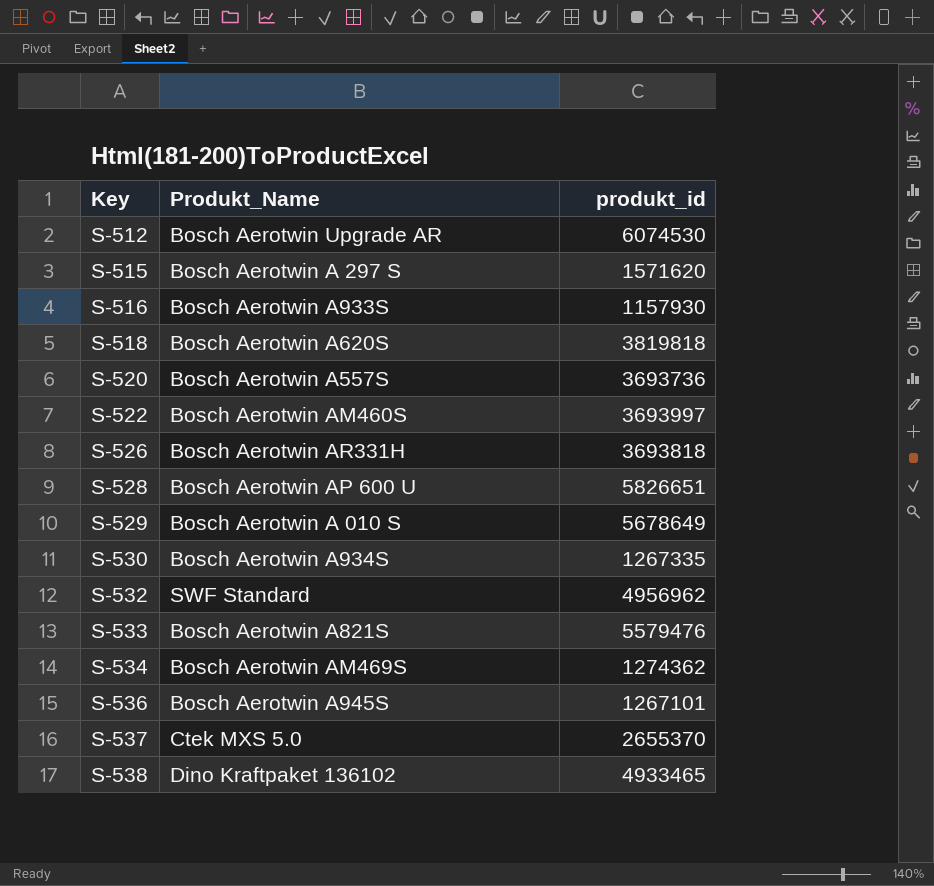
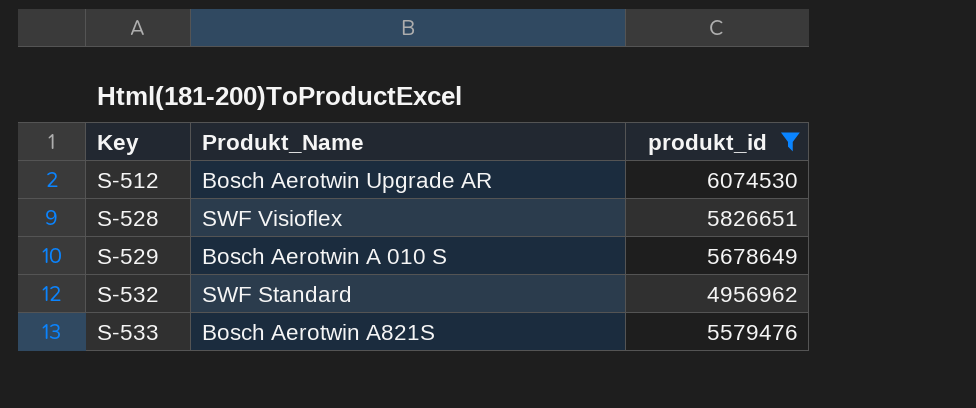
filter: none -> produkt_id >= 4956962
S-528 | Produkt_Name: Bosch Aerotwin AP 600 U -> SWF Visioflex

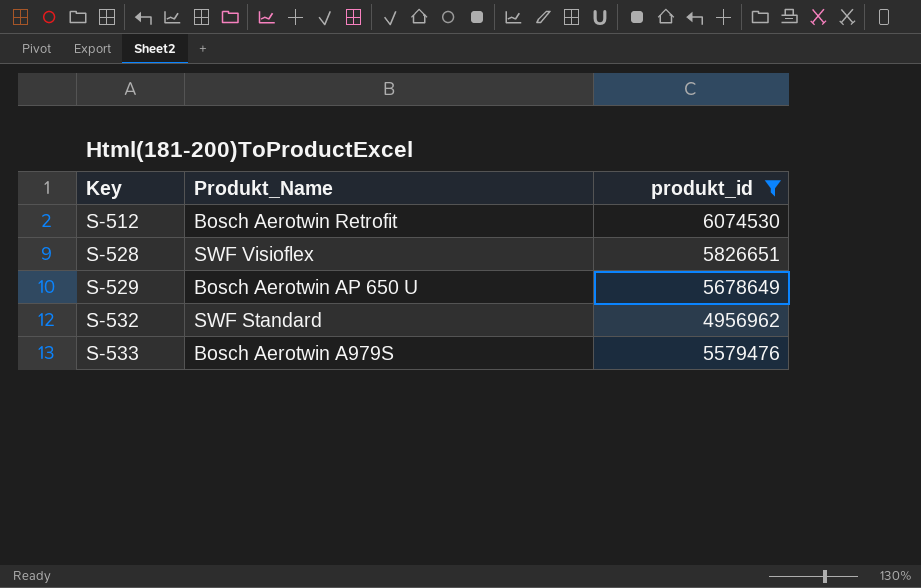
S-512 | Produkt_Name: Bosch Aerotwin Upgrade AR -> Bosch Aerotwin Retrofit
S-529 | Produkt_Name: Bosch Aerotwin A 010 S -> Bosch Aerotwin AP 650 U
S-533 | Produkt_Name: Bosch Aerotwin A821S -> Bosch Aerotwin A979S

